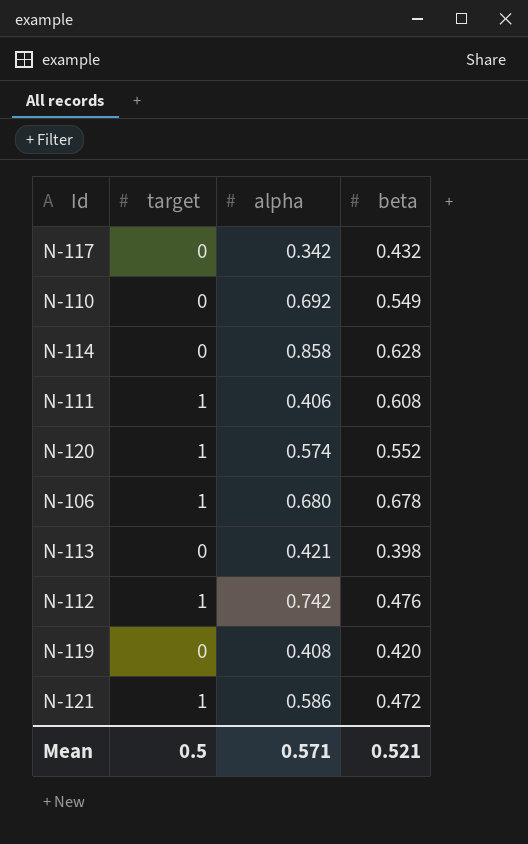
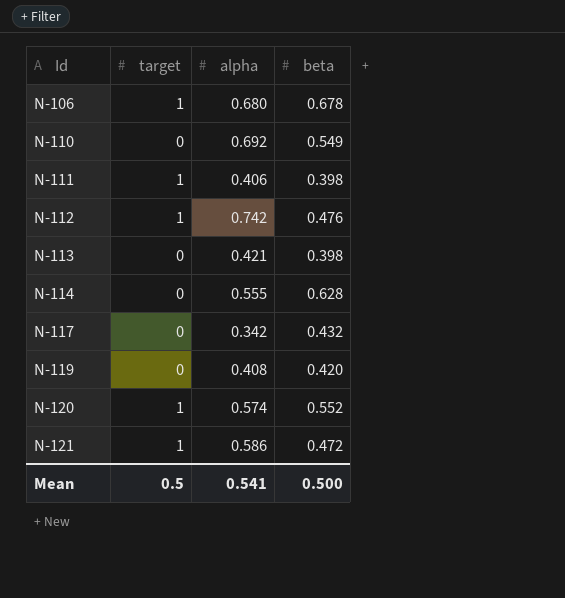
row order: none -> Id ascending
N-111 | beta: 0.608 -> 0.398
N-114 | alpha: 0.858 -> 0.555
Mean | alpha: 0.571 -> 0.541
Mean | beta: 0.521 -> 0.500

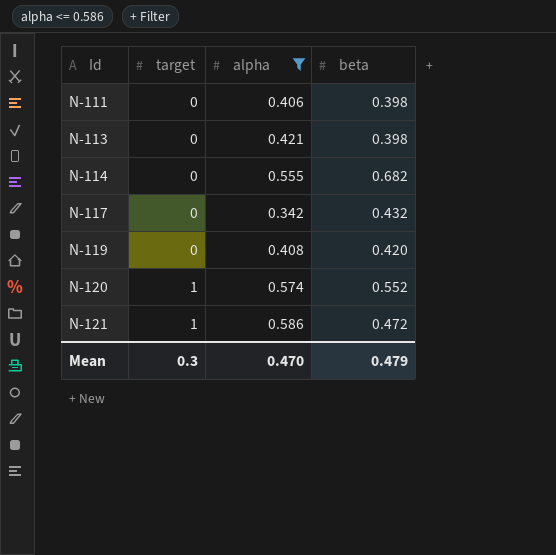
filter: none -> alpha <= 0.586
N-111 | target: 1 -> 0
N-114 | beta: 0.628 -> 0.682
Mean | target: 0.5 -> 0.3
Mean | alpha: 0.541 -> 0.470
Mean | beta: 0.500 -> 0.479

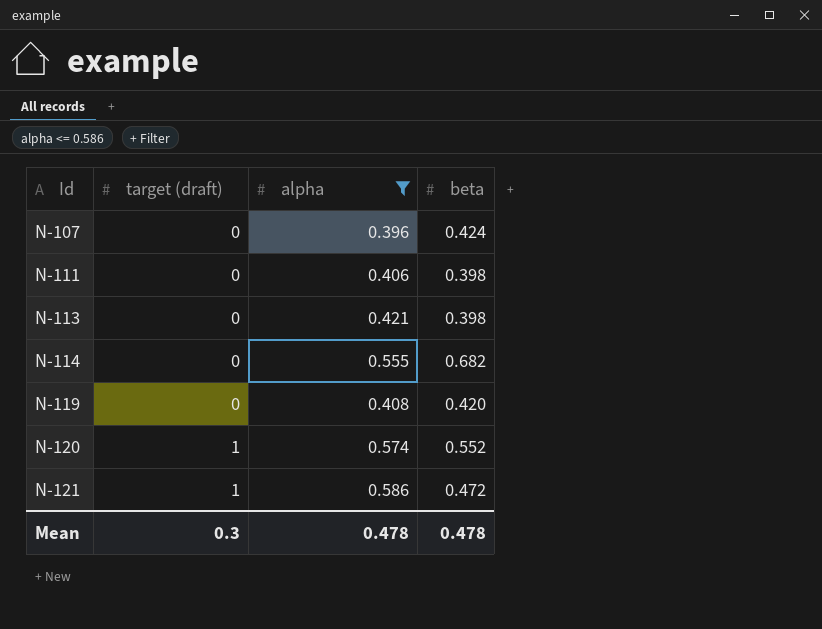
column name: target -> target (draft)
row N-117: 0 | 0.342 | 0.432 -> none
row N-107: none -> 0 | 0.396 | 0.424
Mean | alpha: 0.470 -> 0.478
Mean | beta: 0.479 -> 0.478

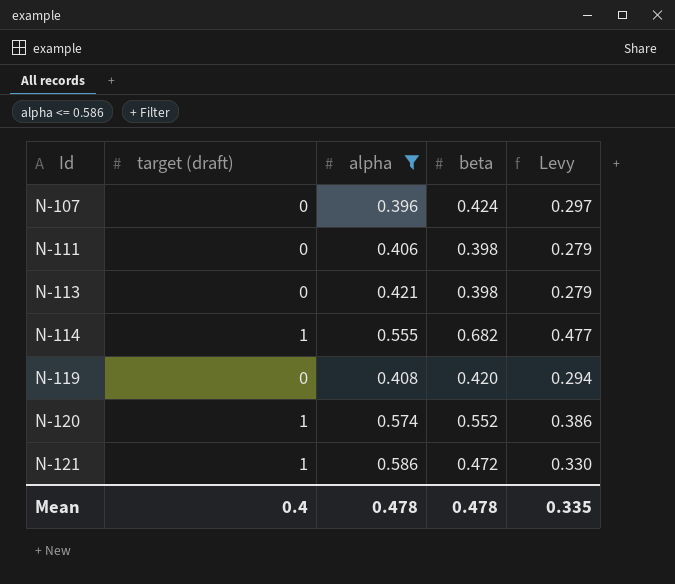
column Levy | formula: none -> [beta] * 0.7
N-114 | target (draft): 0 -> 1
Mean | target (draft): 0.3 -> 0.4

